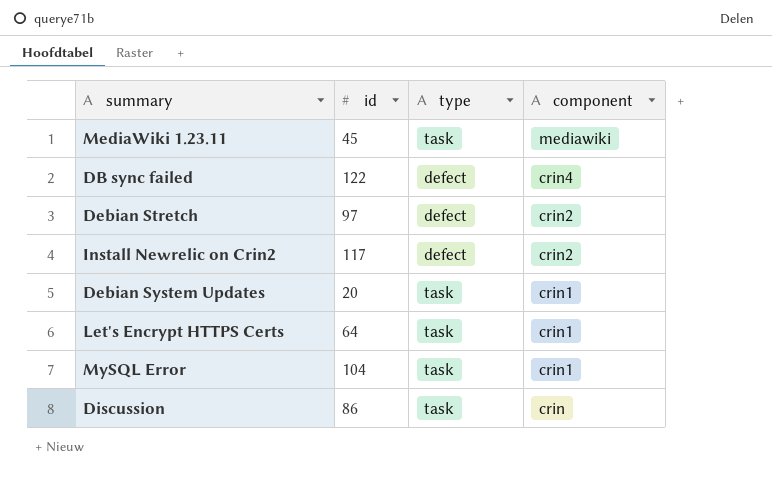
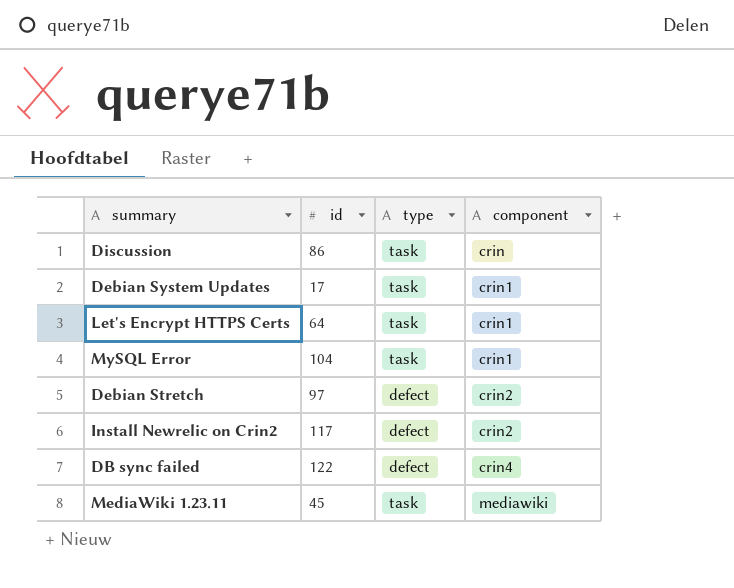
row order: component descending -> component ascending
Debian System Updates | id: 20 -> 17

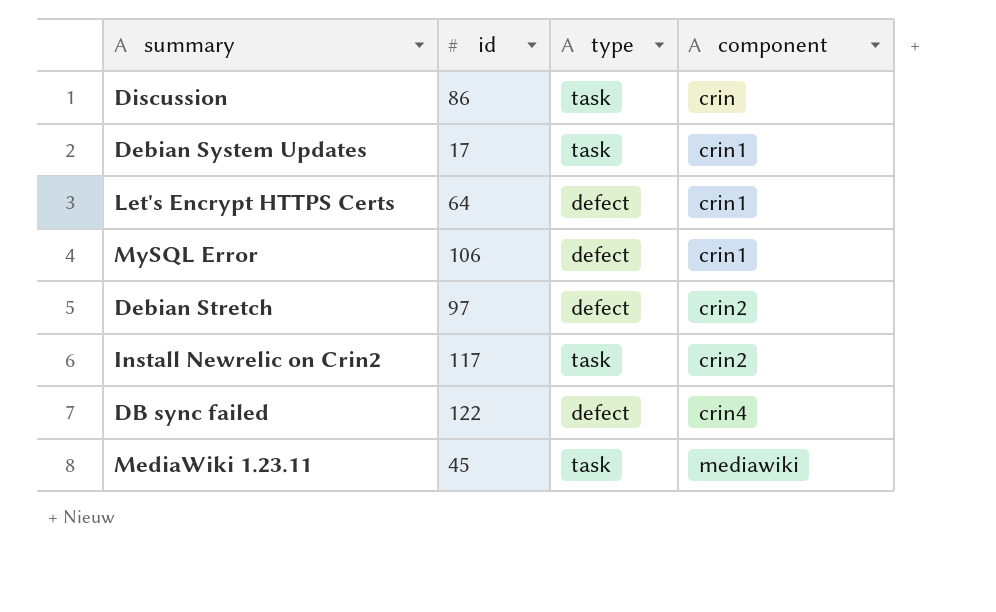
Let's Encrypt HTTPS Certs | type: task -> defect
MySQL Error | id: 104 -> 106
MySQL Error | type: task -> defect
Install Newrelic on Crin2 | type: defect -> task

